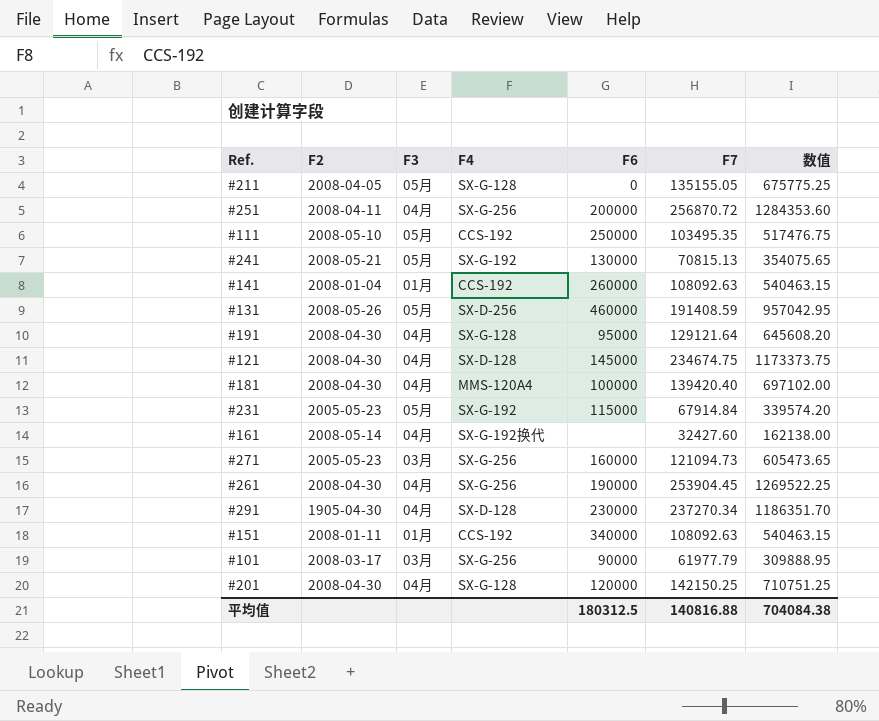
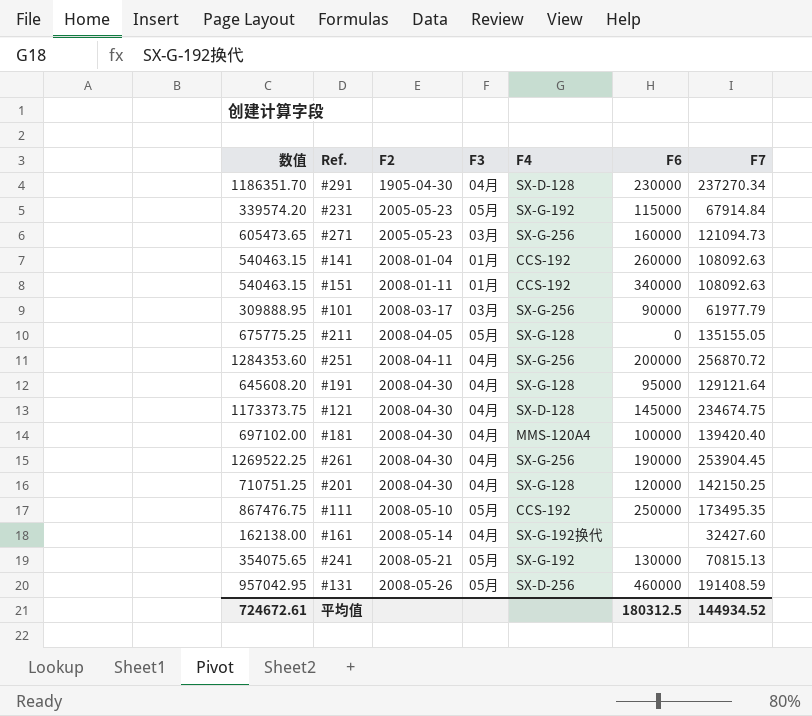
row order: none -> F2 ascending
column 数值 | position: 7 -> 1
#111 | 数值: 517476.75 -> 867476.75
#111 | F7: 103495.35 -> 173495.35
平均值 | 数值: 704084.38 -> 724672.61
平均值 | F7: 140816.88 -> 144934.52

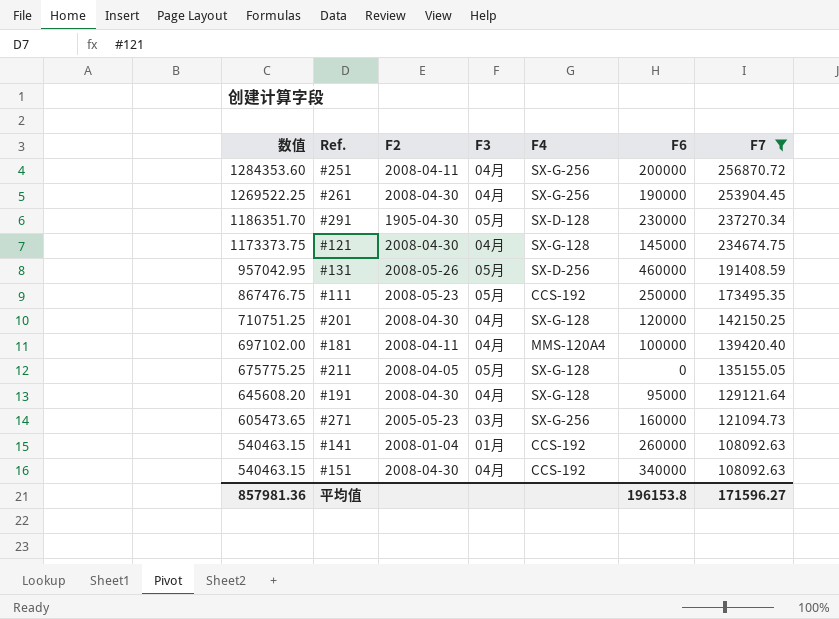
filter: none -> F7 >= 108092.63
row order: F2 ascending -> 数值 descending
#291 | F3: 04月 -> 05月
#121 | F4: SX-D-128 -> SX-G-128
#111 | F2: 2008-05-10 -> 2008-05-23
#181 | F2: 2008-04-30 -> 2008-04-11
#151 | F2: 2008-01-11 -> 2008-04-30
#151 | F3: 01月 -> 04月
平均值 | 数值: 724672.61 -> 857981.36
平均值 | F6: 180312.5 -> 196153.8
平均值 | F7: 144934.52 -> 171596.27

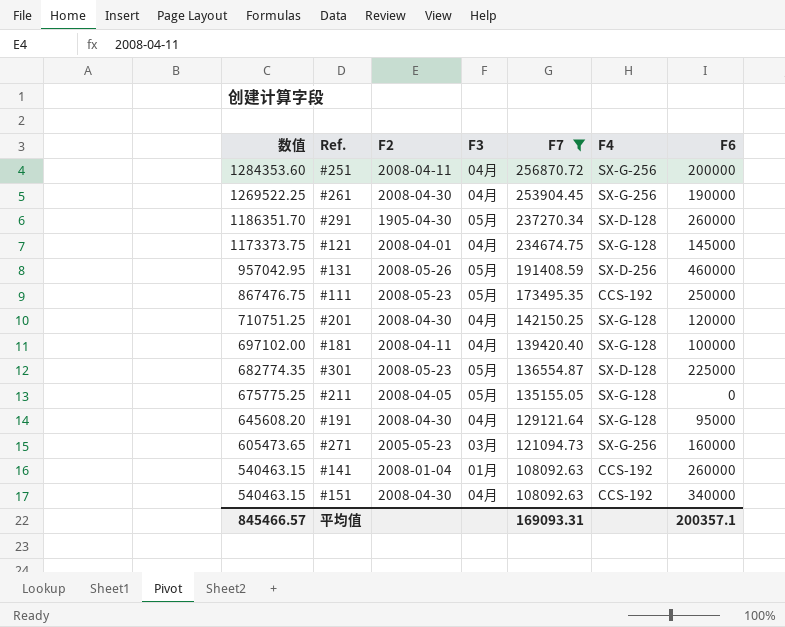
column F7 | position: 7 -> 5
#291 | F6: 230000 -> 260000
#121 | F2: 2008-04-30 -> 2008-04-01
#181 | F4: MMS-120A4 -> SX-G-128
row #301: none -> 682774.35 | 2008-05-23 | 05月 | 136554.87 | SX-D-128 | 225000
平均值 | 数值: 857981.36 -> 845466.57
平均值 | F7: 171596.27 -> 169093.31
平均值 | F6: 196153.8 -> 200357.1

